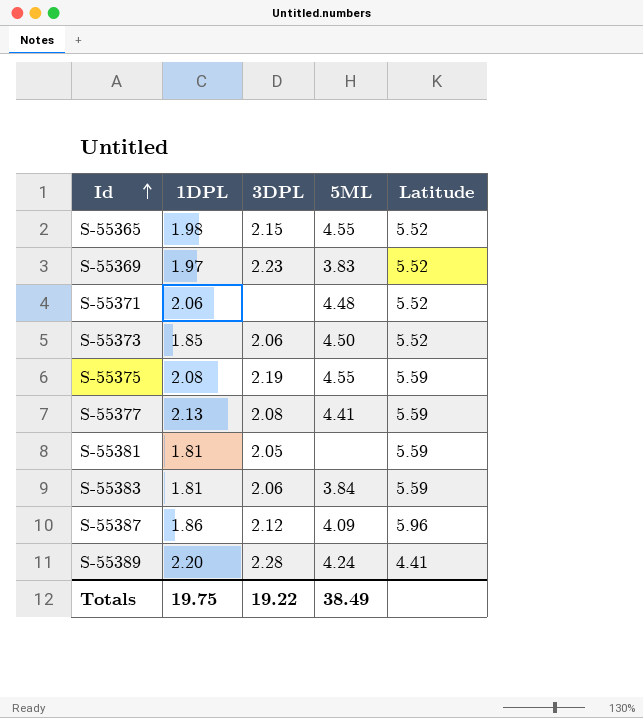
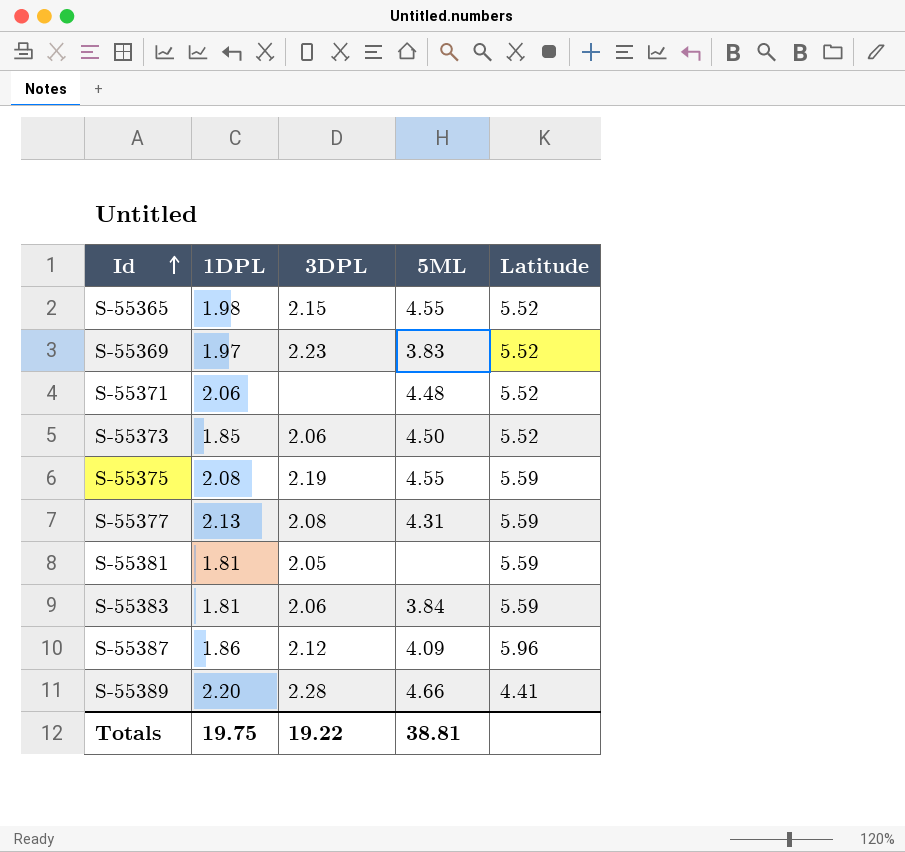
S-55377 | 5ML: 4.41 -> 4.31
S-55389 | 5ML: 4.24 -> 4.66
Totals | 5ML: 38.49 -> 38.81

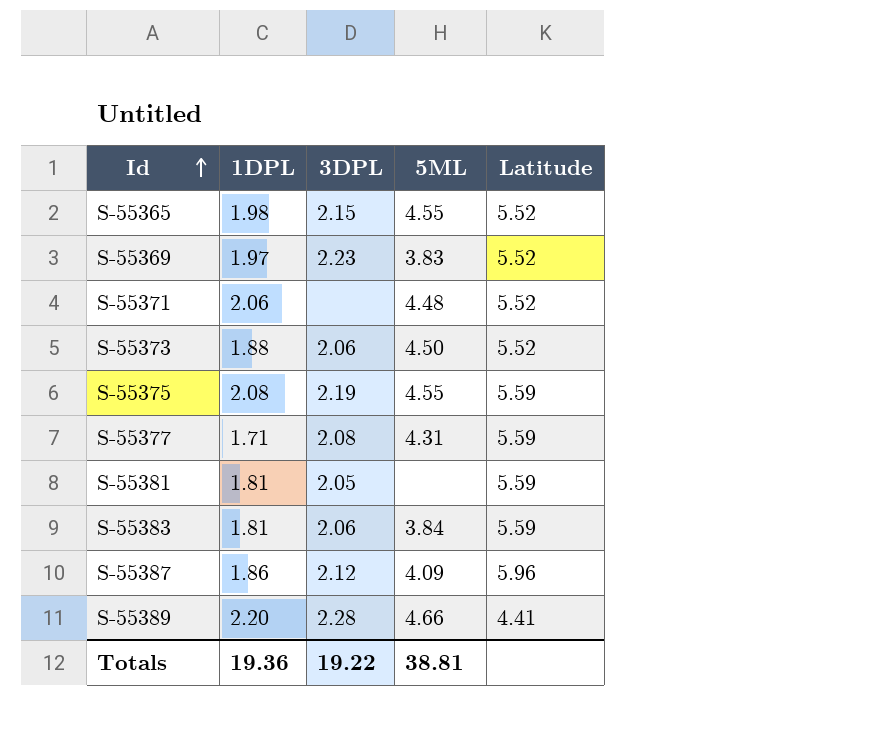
S-55373 | 1DPL: 1.85 -> 1.88
S-55377 | 1DPL: 2.13 -> 1.71
Totals | 1DPL: 19.75 -> 19.36

